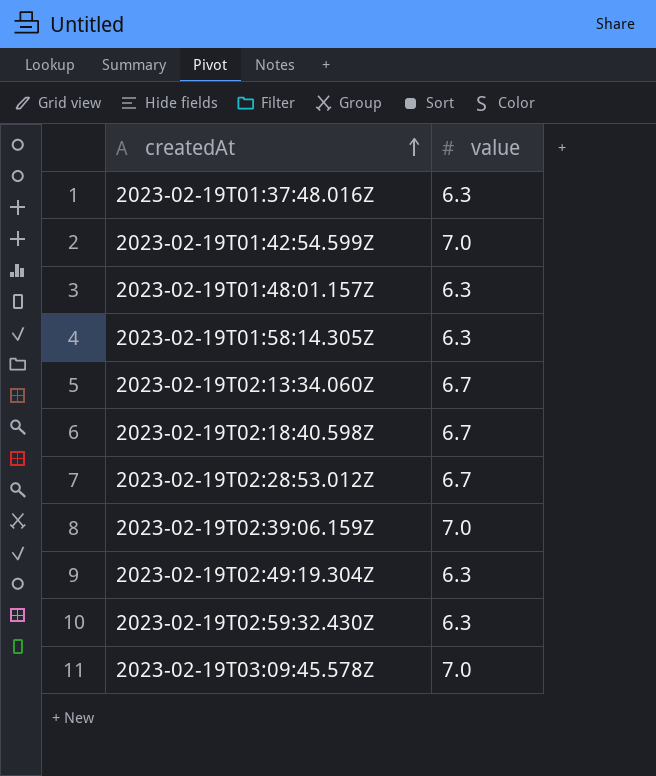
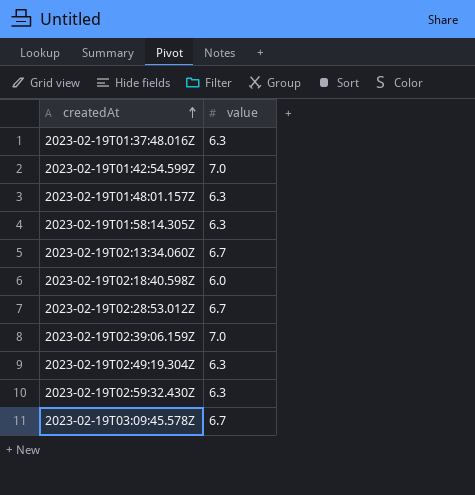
2023-02-19T02:18:40.598Z | value: 6.7 -> 6.0
2023-02-19T03:09:45.578Z | value: 7.0 -> 6.7

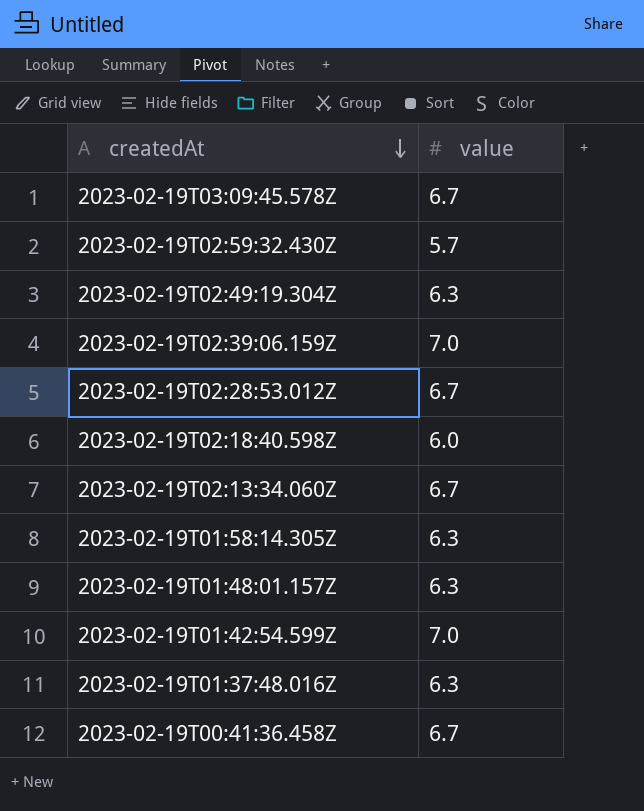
row order: createdAt ascending -> createdAt descending
2023-02-19T02:59:32.430Z | value: 6.3 -> 5.7
row 2023-02-19T00:41:36.458Z: none -> 6.7

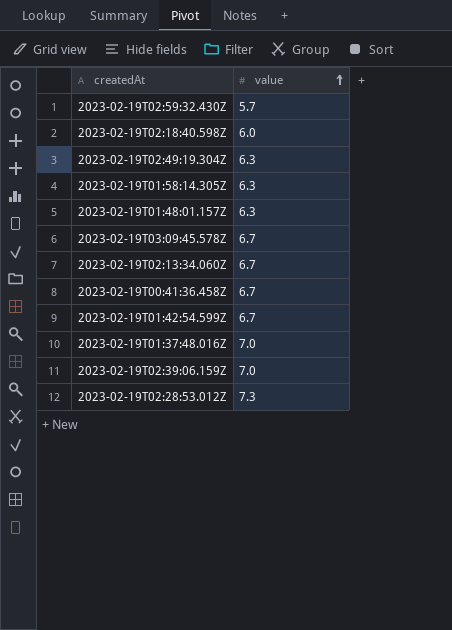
row order: createdAt descending -> value ascending
2023-02-19T01:42:54.599Z | value: 7.0 -> 6.7
2023-02-19T01:37:48.016Z | value: 6.3 -> 7.0
2023-02-19T02:28:53.012Z | value: 6.7 -> 7.3

